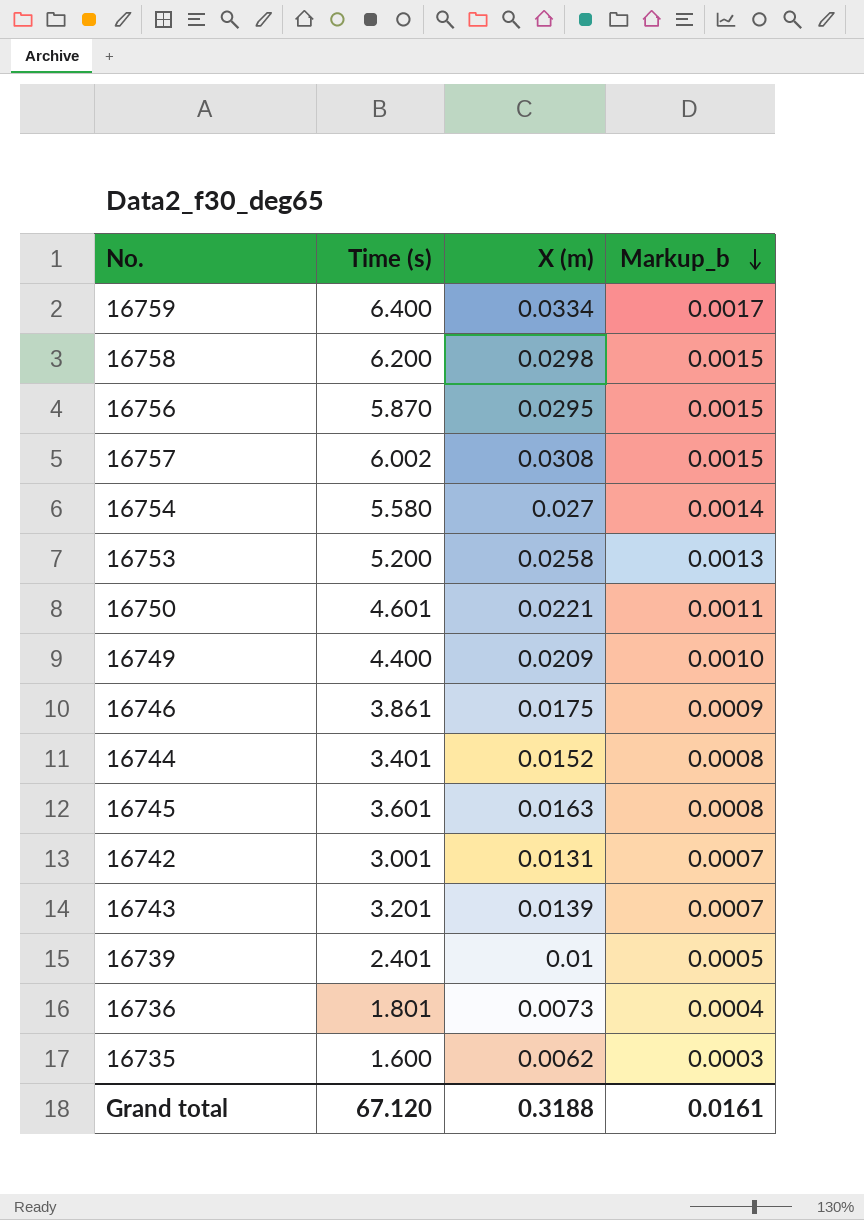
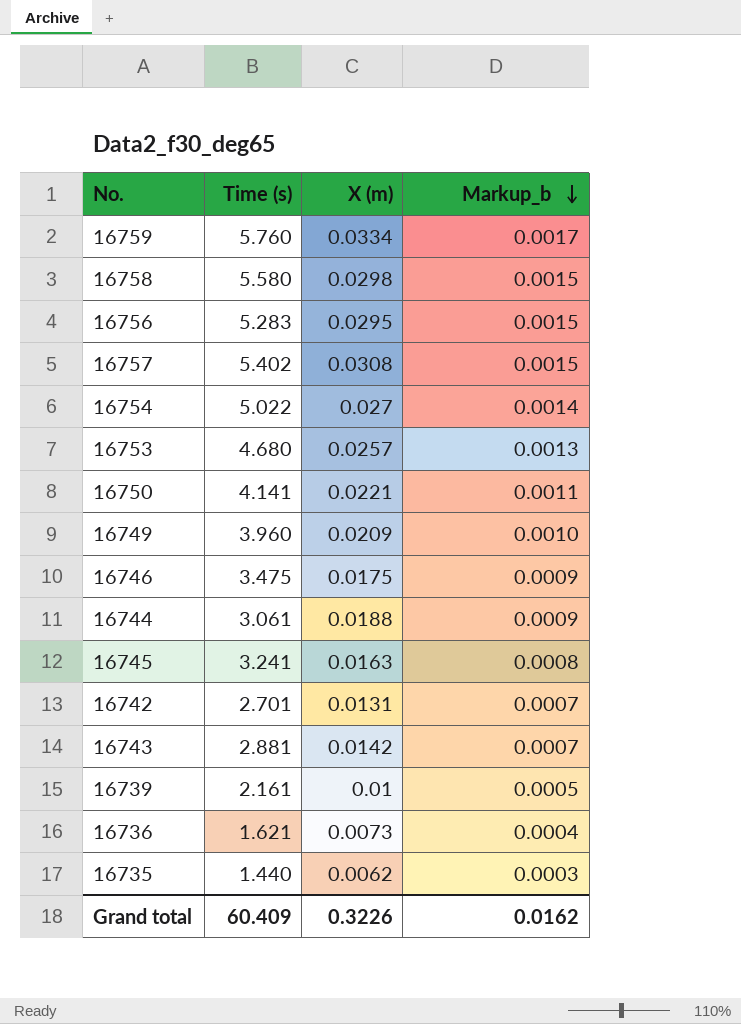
16759 | Time (s): 6.400 -> 5.760
16758 | Time (s): 6.200 -> 5.580
16756 | Time (s): 5.870 -> 5.283
16757 | Time (s): 6.002 -> 5.402
16754 | Time (s): 5.580 -> 5.022
16753 | Time (s): 5.200 -> 4.680
16753 | X (m): 0.0258 -> 0.0257
16750 | Time (s): 4.601 -> 4.141
16749 | Time (s): 4.400 -> 3.960
16746 | Time (s): 3.861 -> 3.475
16744 | Time (s): 3.401 -> 3.061
16744 | X (m): 0.0152 -> 0.0188
16744 | Markup_b: 0.0008 -> 0.0009
16745 | Time (s): 3.601 -> 3.241
16742 | Time (s): 3.001 -> 2.701
16743 | Time (s): 3.201 -> 2.881
16743 | X (m): 0.0139 -> 0.0142
16739 | Time (s): 2.401 -> 2.161
16736 | Time (s): 1.801 -> 1.621
16735 | Time (s): 1.600 -> 1.440
Grand total | Time (s): 67.120 -> 60.409
Grand total | X (m): 0.3188 -> 0.3226
Grand total | Markup_b: 0.0161 -> 0.0162

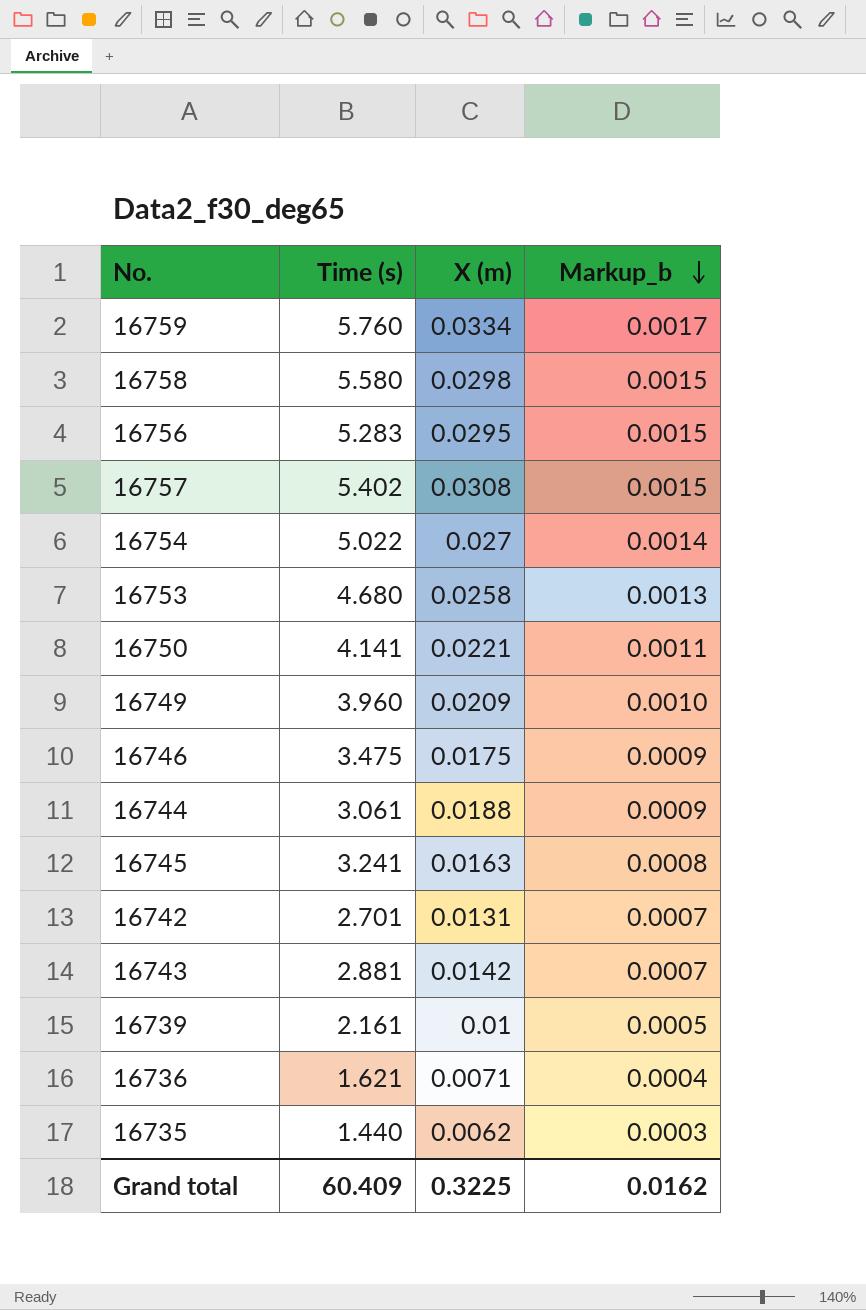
16753 | X (m): 0.0257 -> 0.0258
16736 | X (m): 0.0073 -> 0.0071
Grand total | X (m): 0.3226 -> 0.3225

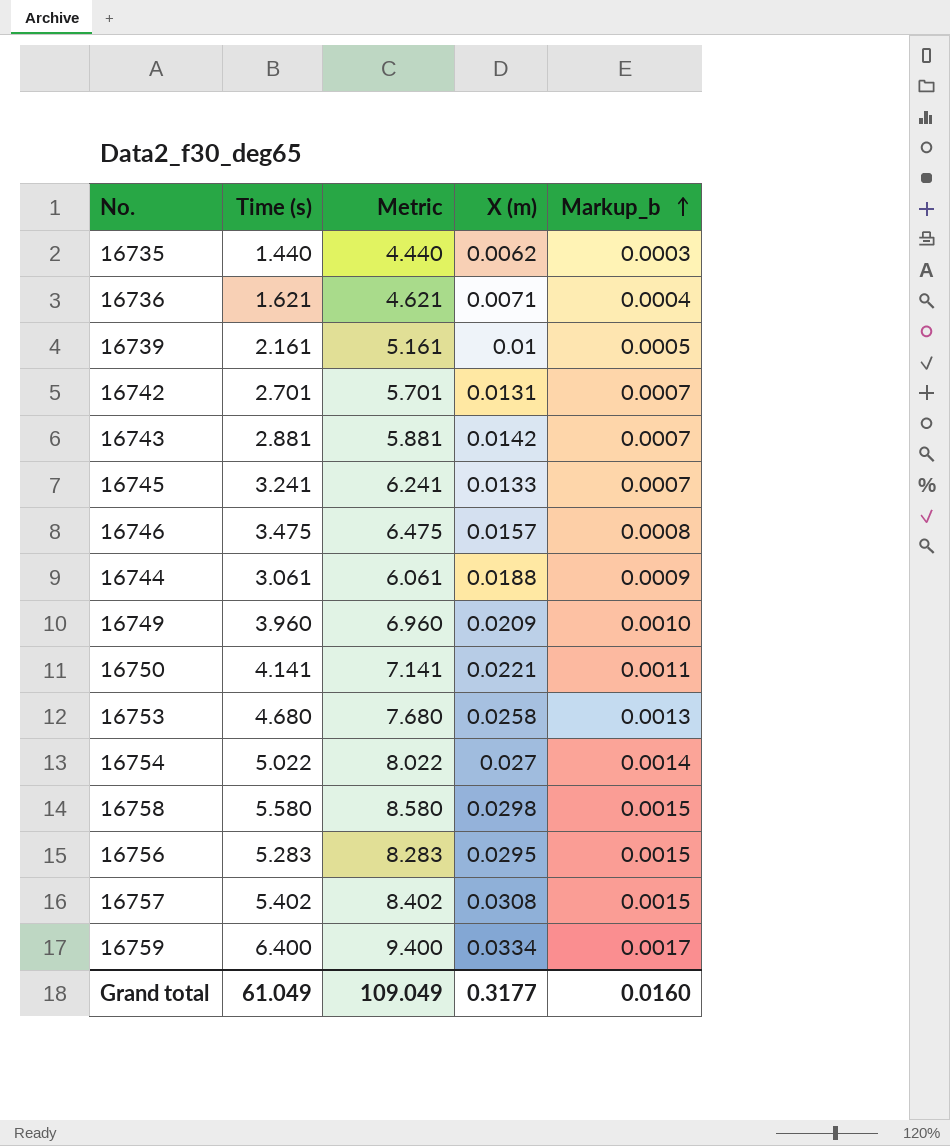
row order: Markup_b descending -> Markup_b ascending
column Metric | formula: none -> [Time (s)] + 3
16745 | X (m): 0.0163 -> 0.0133
16745 | Markup_b: 0.0008 -> 0.0007
16746 | X (m): 0.0175 -> 0.0157
16746 | Markup_b: 0.0009 -> 0.0008
16759 | Time (s): 5.760 -> 6.400
Grand total | Time (s): 60.409 -> 61.049
Grand total | X (m): 0.3225 -> 0.3177
Grand total | Markup_b: 0.0162 -> 0.0160

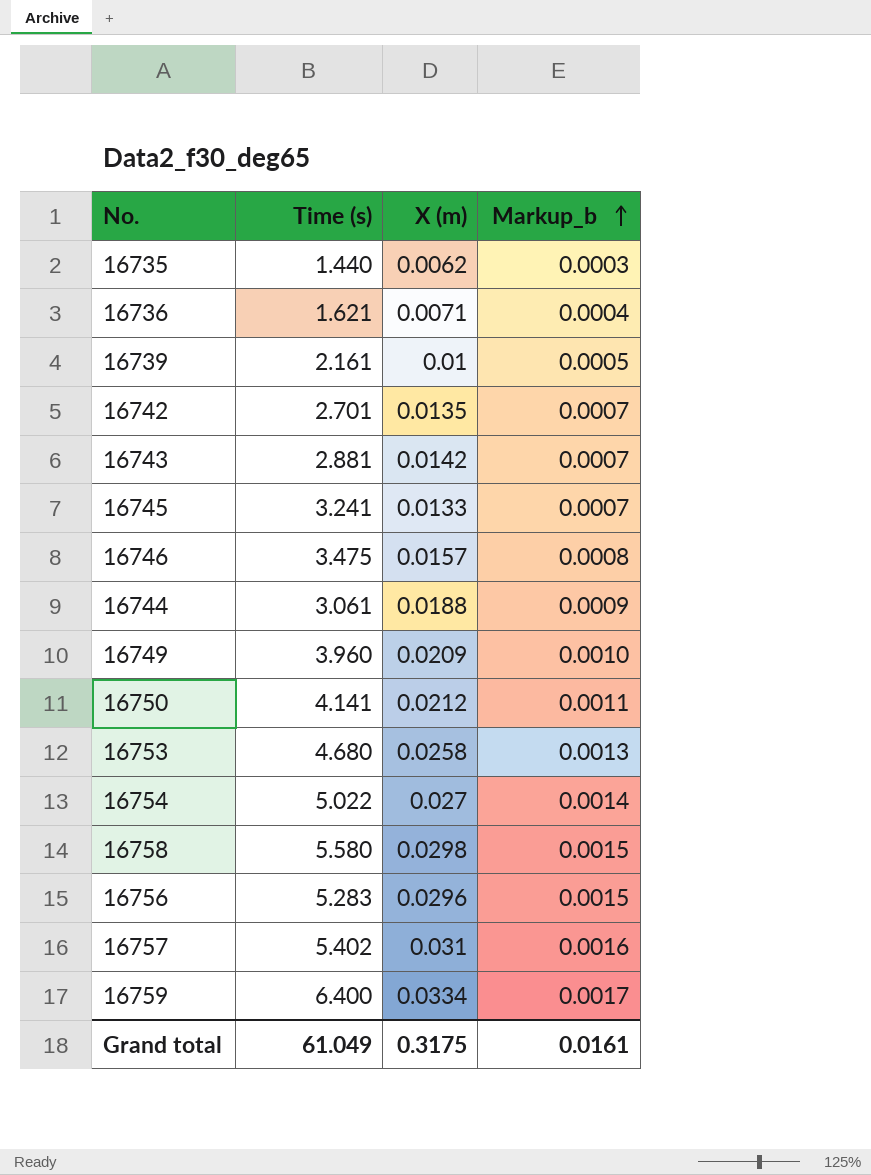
column Metric | formula: [Time (s)] + 3 -> none
16742 | X (m): 0.0131 -> 0.0135
16750 | X (m): 0.0221 -> 0.0212
16756 | X (m): 0.0295 -> 0.0296
16757 | X (m): 0.0308 -> 0.031
16757 | Markup_b: 0.0015 -> 0.0016
Grand total | X (m): 0.3177 -> 0.3175
Grand total | Markup_b: 0.0160 -> 0.0161

